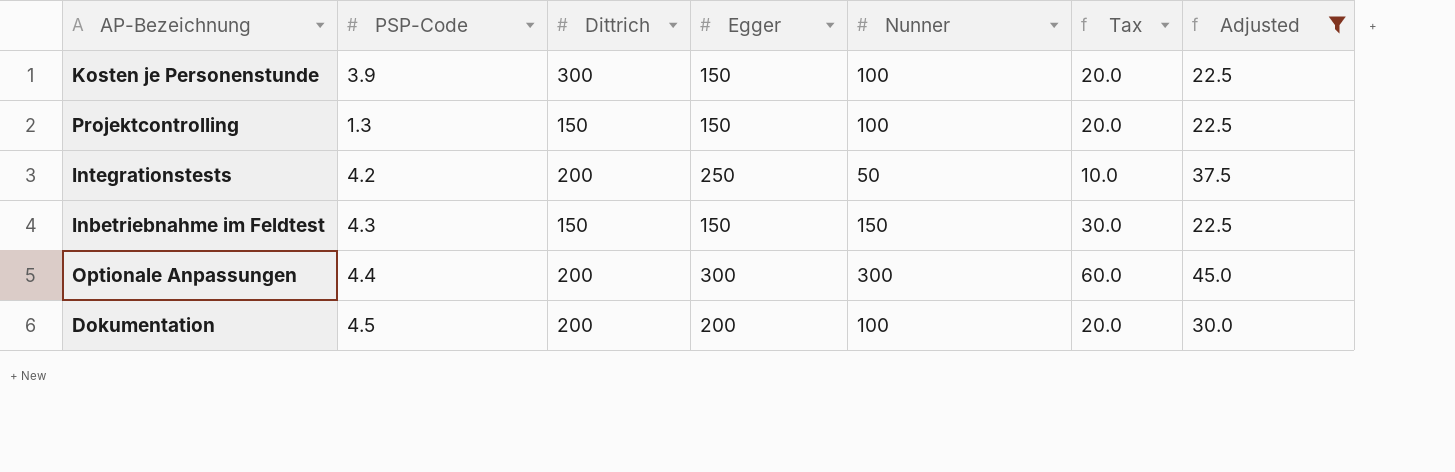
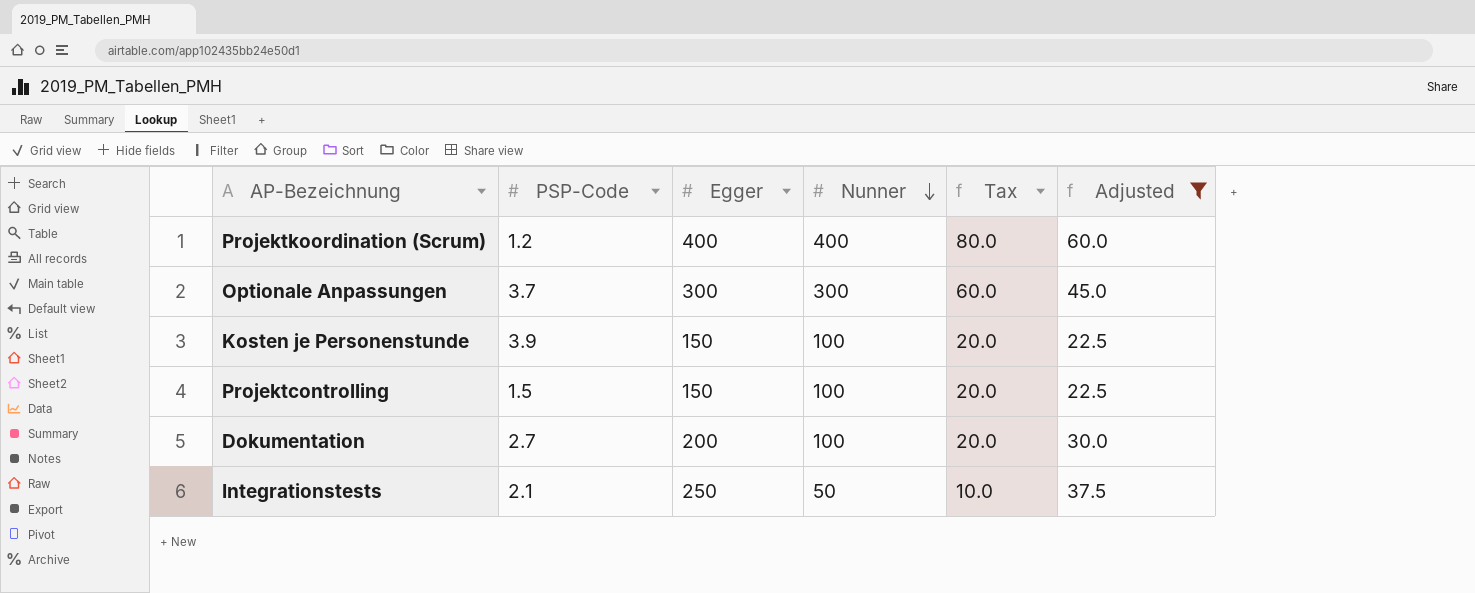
row order: none -> Nunner descending
column Dittrich | position: 3 -> none
row Inbetriebnahme im Feldtest: 4.3 | 150 | 150 | 150 | 30.0 | 22.5 -> none
row Projektkoordination (Scrum): none -> 1.2 | 400 | 400 | 80.0 | 60.0
Optionale Anpassungen | PSP-Code: 4.4 -> 3.7
Projektcontrolling | PSP-Code: 1.3 -> 1.5
Dokumentation | PSP-Code: 4.5 -> 2.7
Integrationstests | PSP-Code: 4.2 -> 2.1

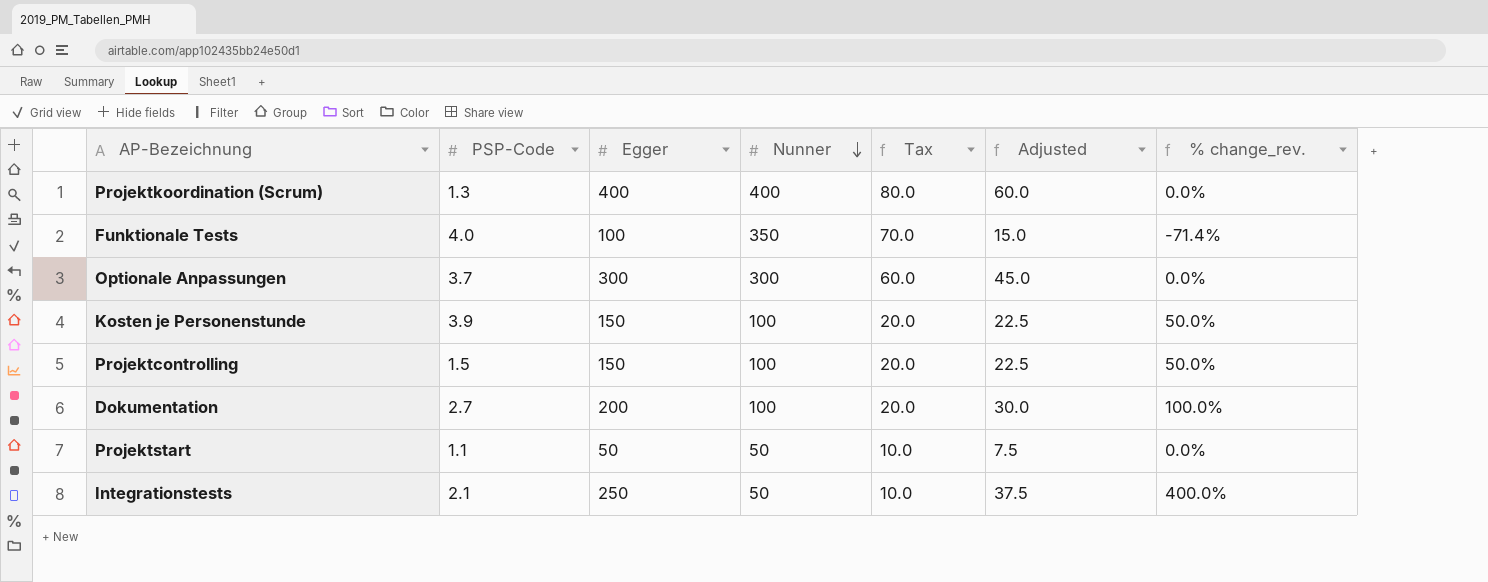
filter: Adjusted >= 22.5 -> none
column % change_rev. | formula: none -> ([Egger] - [Nunner]) / [Nunner]
Projektkoordination (Scrum) | PSP-Code: 1.2 -> 1.3

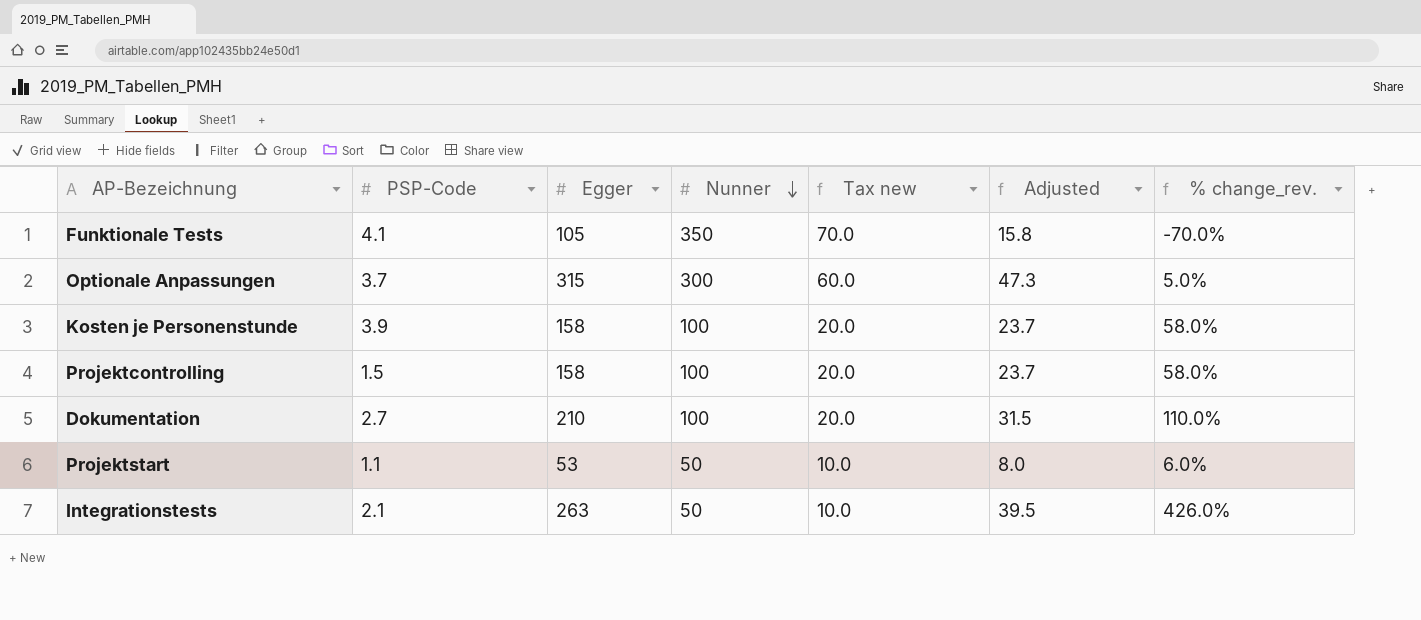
column name: Tax -> Tax new
row Projektkoordination (Scrum): 1.3 | 400 | 400 | 80.0 | 60.0 | 0.0% -> none
Funktionale Tests | PSP-Code: 4.0 -> 4.1
Funktionale Tests | Egger: 100 -> 105
Funktionale Tests | Adjusted: 15.0 -> 15.8
Funktionale Tests | % change_rev.: -71.4% -> -70.0%
Optionale Anpassungen | Egger: 300 -> 315
Optionale Anpassungen | Adjusted: 45.0 -> 47.3
Optionale Anpassungen | % change_rev.: 0.0% -> 5.0%
Kosten je Personenstunde | Egger: 150 -> 158
Kosten je Personenstunde | Adjusted: 22.5 -> 23.7
Kosten je Personenstunde | % change_rev.: 50.0% -> 58.0%
Projektcontrolling | Egger: 150 -> 158
Projektcontrolling | Adjusted: 22.5 -> 23.7
Projektcontrolling | % change_rev.: 50.0% -> 58.0%
Dokumentation | Egger: 200 -> 210
Dokumentation | Adjusted: 30.0 -> 31.5
Dokumentation | % change_rev.: 100.0% -> 110.0%
Projektstart | Egger: 50 -> 53
Projektstart | Adjusted: 7.5 -> 8.0
Projektstart | % change_rev.: 0.0% -> 6.0%
Integrationstests | Egger: 250 -> 263
Integrationstests | Adjusted: 37.5 -> 39.5
Integrationstests | % change_rev.: 400.0% -> 426.0%

